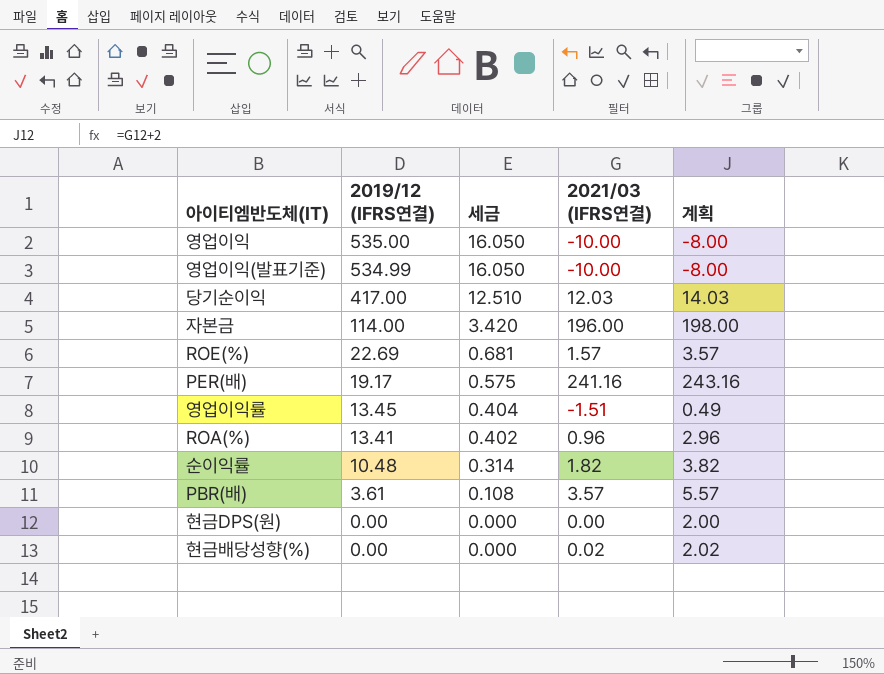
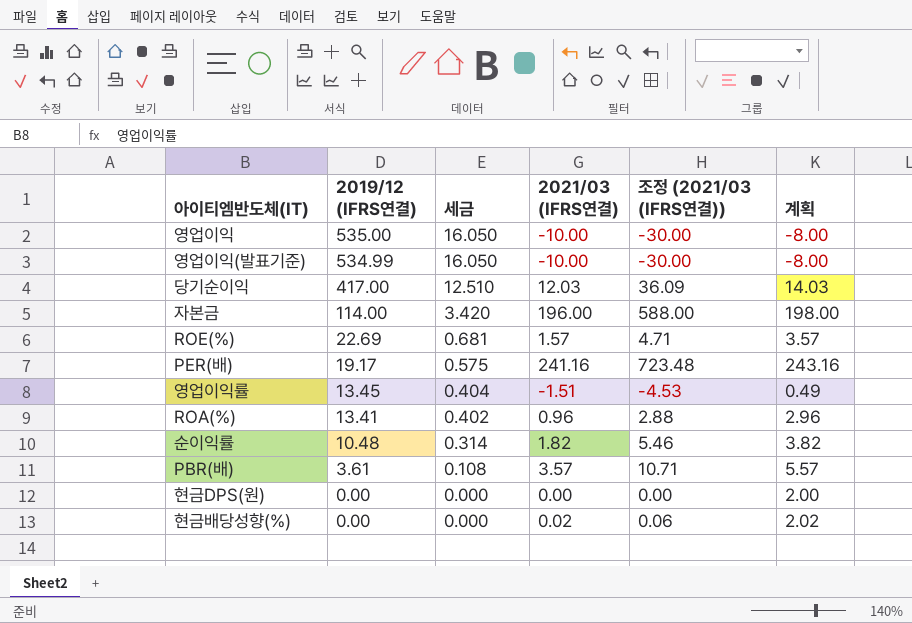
column 조정 (2021/03 (IFRS연결)) | formula: none -> [2021/03 (IFRS연결)] * 3

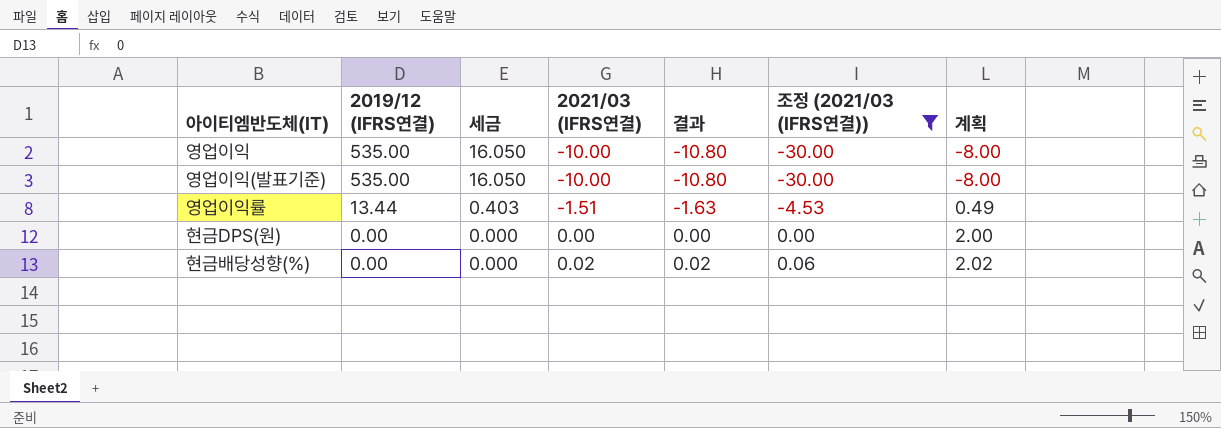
filter: none -> 조정 (2021/03 (IFRS연결)) <= 0.06
column 결과 | formula: none -> [2021/03 (IFRS연결)] * 1.08
영업이익(발표기준) | 2019/12 (IFRS연결): 534.99 -> 535.00
영업이익률 | 2019/12 (IFRS연결): 13.45 -> 13.44
영업이익률 | 세금: 0.404 -> 0.403

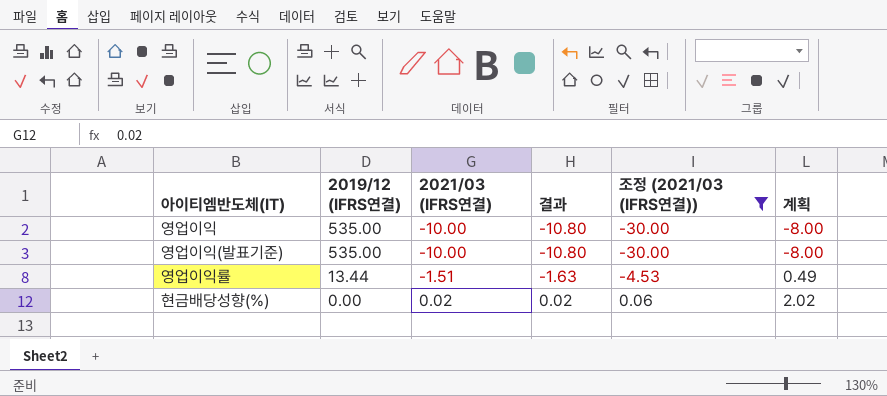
column 세금 | formula: [2019/12 (IFRS연결)] * 0.03 -> none
row 현금DPS(원): 0.00 | 0.000 | 0.00 | 0.00 | 0.00 | 2.00 -> none

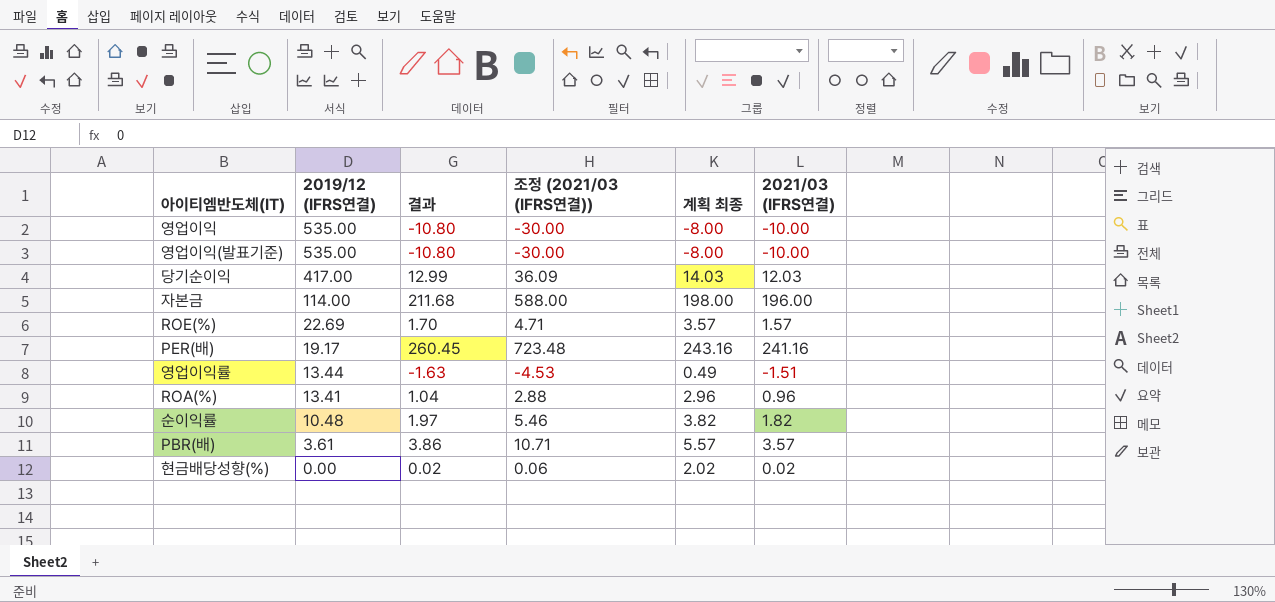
filter: 조정 (2021/03 (IFRS연결)) <= 0.06 -> none
column name: 계획 -> 계획 최종
column 2021/03 (IFRS연결) | position: 3 -> 6

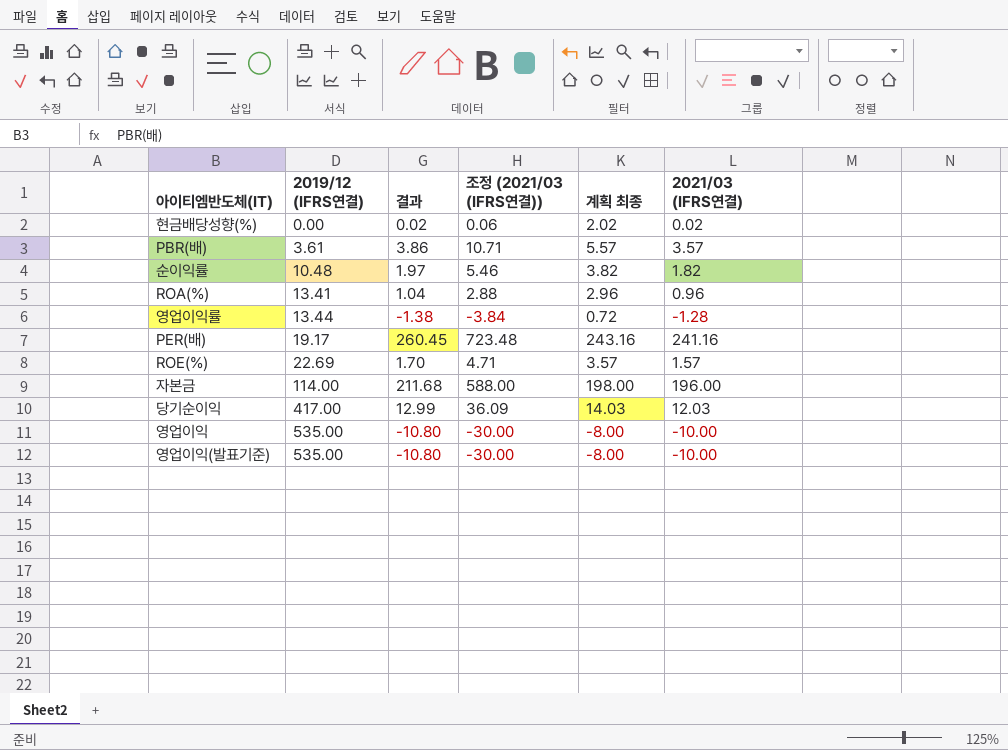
row order: 2019/12 (IFRS연결) descending -> 2019/12 (IFRS연결) ascending
영업이익률 | 결과: -1.63 -> -1.38
영업이익률 | 조정 (2021/03 (IFRS연결)): -4.53 -> -3.84
영업이익률 | 계획 최종: 0.49 -> 0.72
영업이익률 | 2021/03 (IFRS연결): -1.51 -> -1.28

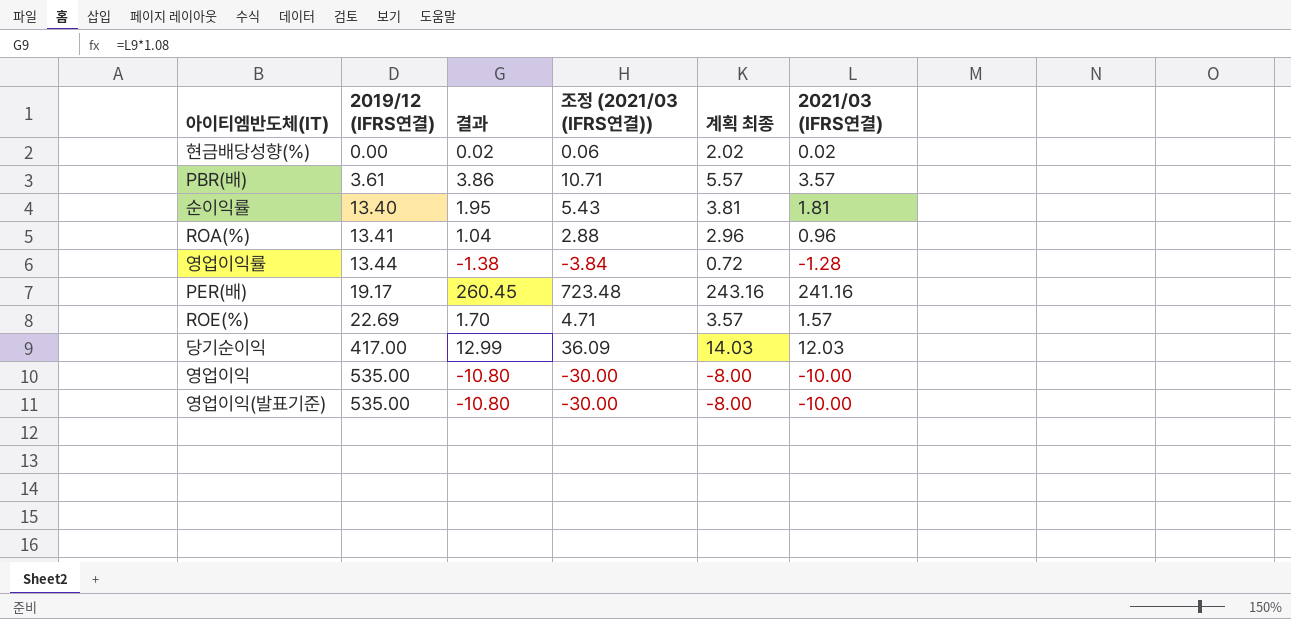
row 자본금: 114.00 | 211.68 | 588.00 | 198.00 | 196.00 -> none
순이익률 | 2019/12 (IFRS연결): 10.48 -> 13.40
순이익률 | 결과: 1.97 -> 1.95
순이익률 | 조정 (2021/03 (IFRS연결)): 5.46 -> 5.43
순이익률 | 계획 최종: 3.82 -> 3.81
순이익률 | 2021/03 (IFRS연결): 1.82 -> 1.81

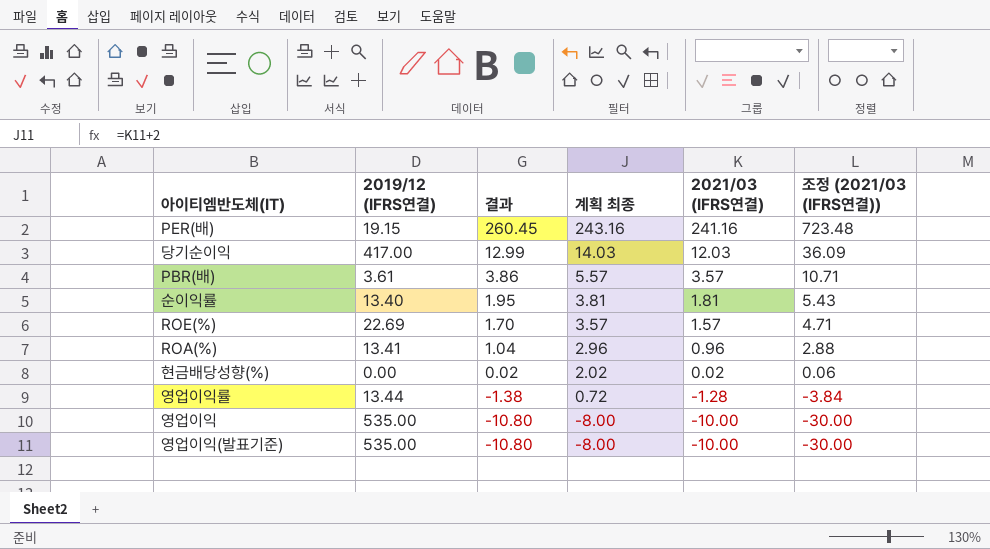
row order: 2019/12 (IFRS연결) ascending -> 결과 descending
column 조정 (2021/03 (IFRS연결)) | position: 4 -> 6
PER(배) | 2019/12 (IFRS연결): 19.17 -> 19.15

